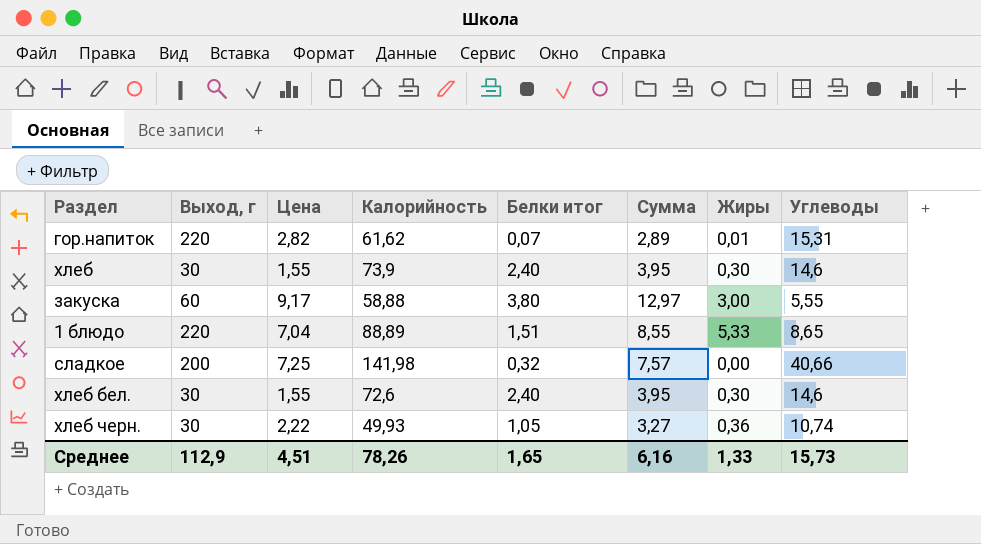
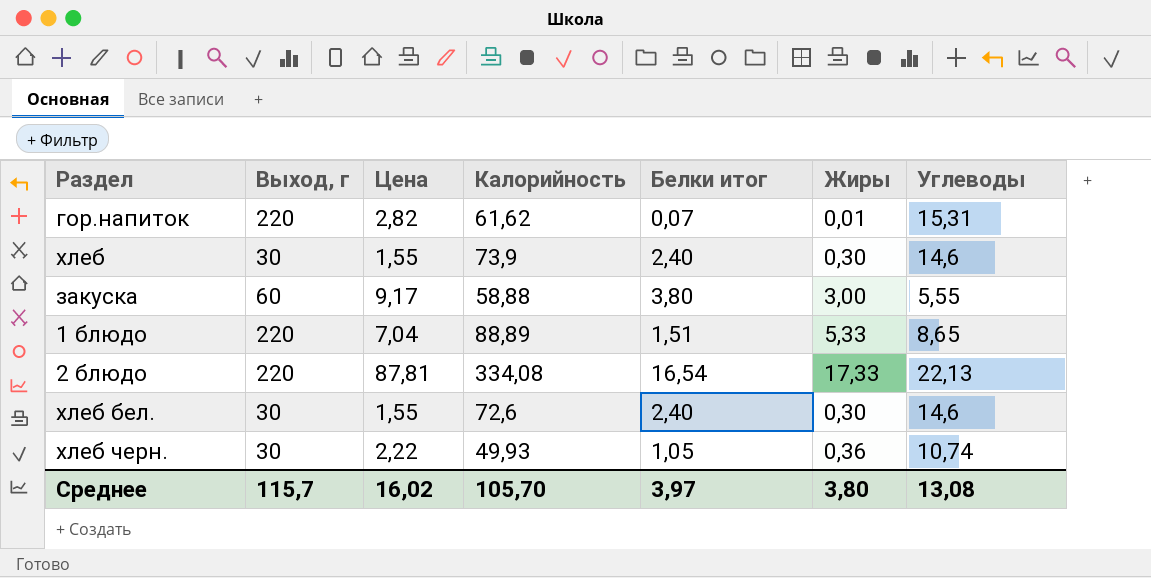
column Сумма | formula: [Цена] + [Белки итог] -> none
row сладкое: 200 | 7,25 | 141,98 | 0,32 | 7,57 | 0,00 | 40,66 -> none
row 2 блюдо: none -> 220 | 87,81 | 334,08 | 16,54 | 17,33 | 22,13
Среднее | Выход, г: 112,9 -> 115,7
Среднее | Цена: 4,51 -> 16,02
Среднее | Калорийность: 78,26 -> 105,70
Среднее | Белки итог: 1,65 -> 3,97
Среднее | Жиры: 1,33 -> 3,80
Среднее | Углеводы: 15,73 -> 13,08

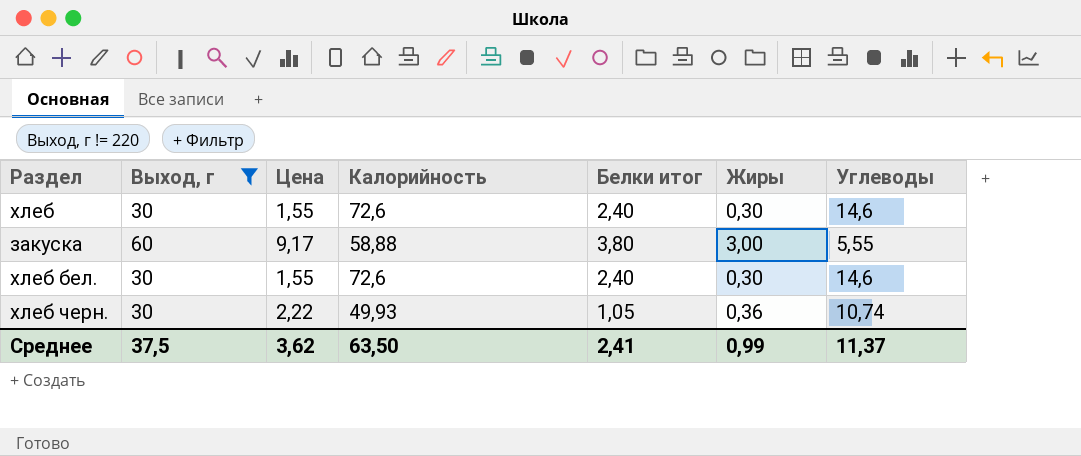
filter: none -> Выход, г != 220
хлеб | Калорийность: 73,9 -> 72,6
Среднее | Выход, г: 115,7 -> 37,5
Среднее | Цена: 16,02 -> 3,62
Среднее | Калорийность: 105,70 -> 63,50
Среднее | Белки итог: 3,97 -> 2,41
Среднее | Жиры: 3,80 -> 0,99
Среднее | Углеводы: 13,08 -> 11,37

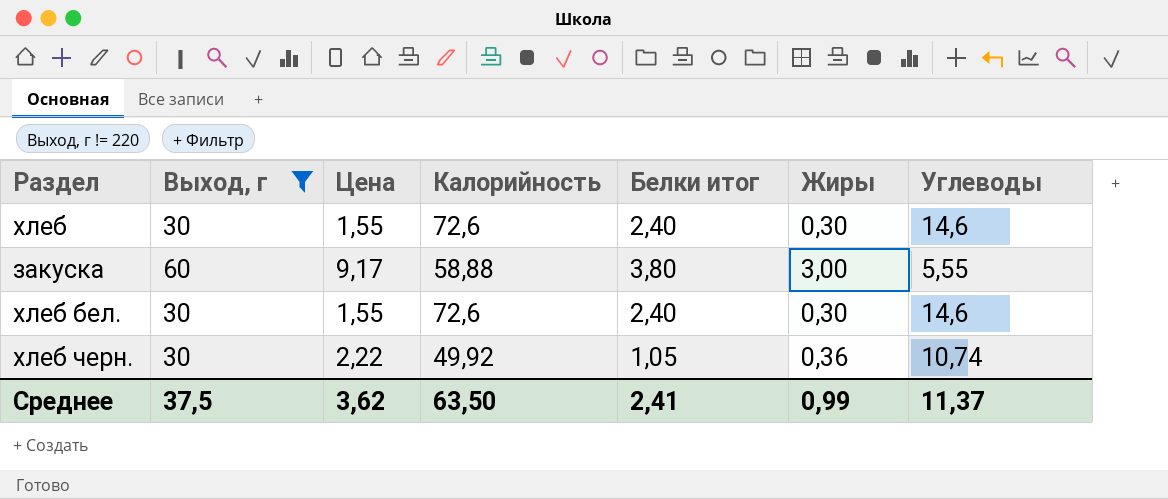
хлеб черн. | Калорийность: 49,93 -> 49,92

